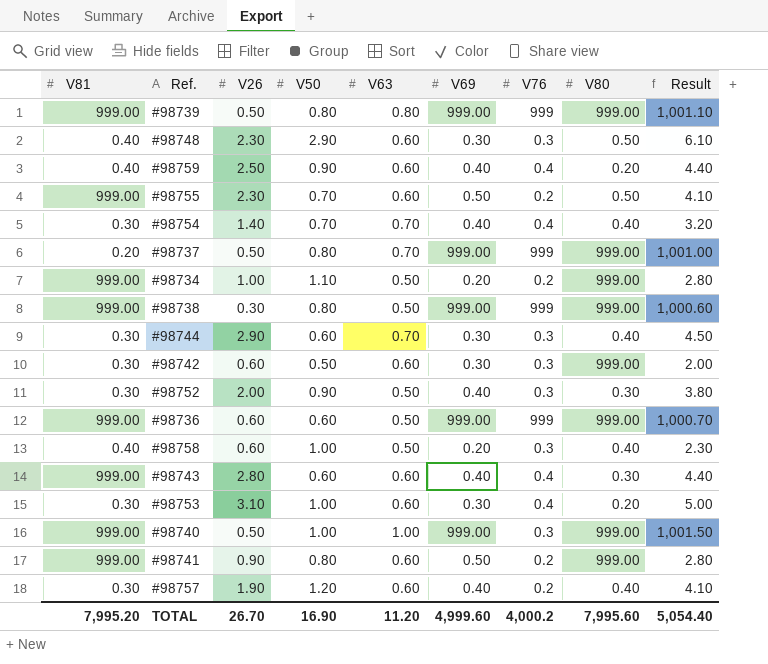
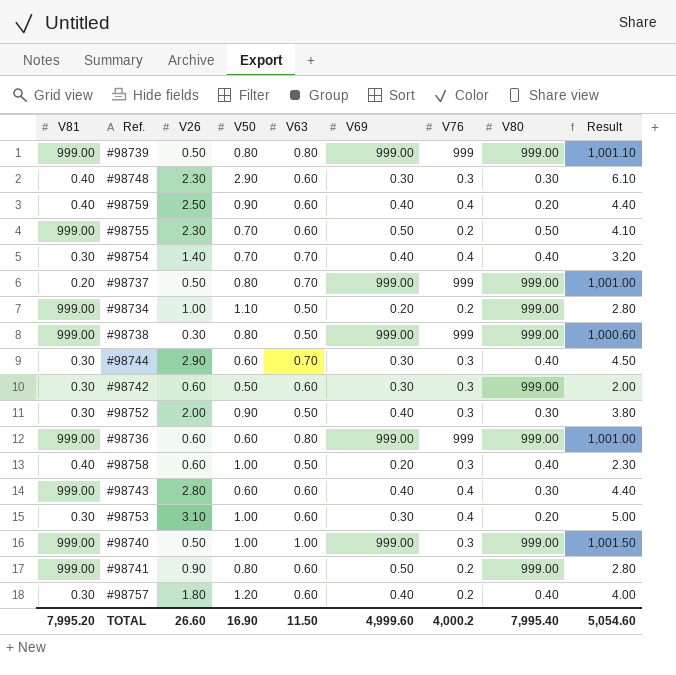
#98748 | V80: 0.50 -> 0.30
#98736 | V63: 0.50 -> 0.80
#98736 | Result: 1,000.70 -> 1,001.00
#98757 | V26: 1.90 -> 1.80
#98757 | Result: 4.10 -> 4.00
TOTAL | V26: 26.70 -> 26.60
TOTAL | V63: 11.20 -> 11.50
TOTAL | V80: 7,995.60 -> 7,995.40
TOTAL | Result: 5,054.40 -> 5,054.60

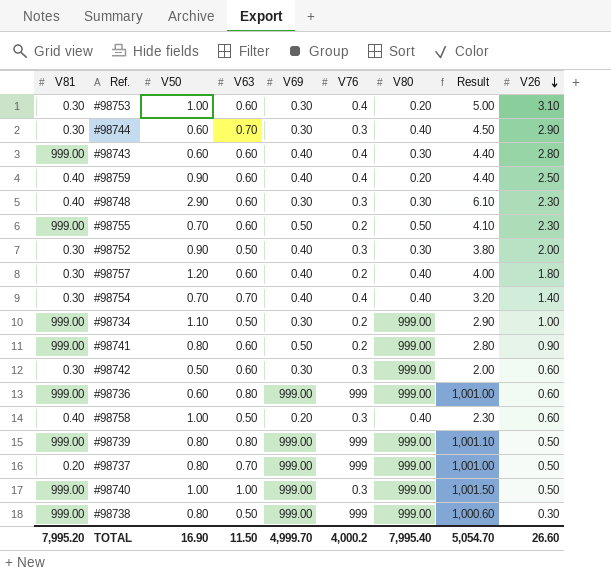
row order: none -> V26 descending
column V26 | position: 3 -> 9
#98734 | V69: 0.20 -> 0.30
#98734 | Result: 2.80 -> 2.90
TOTAL | V69: 4,999.60 -> 4,999.70
TOTAL | Result: 5,054.60 -> 5,054.70

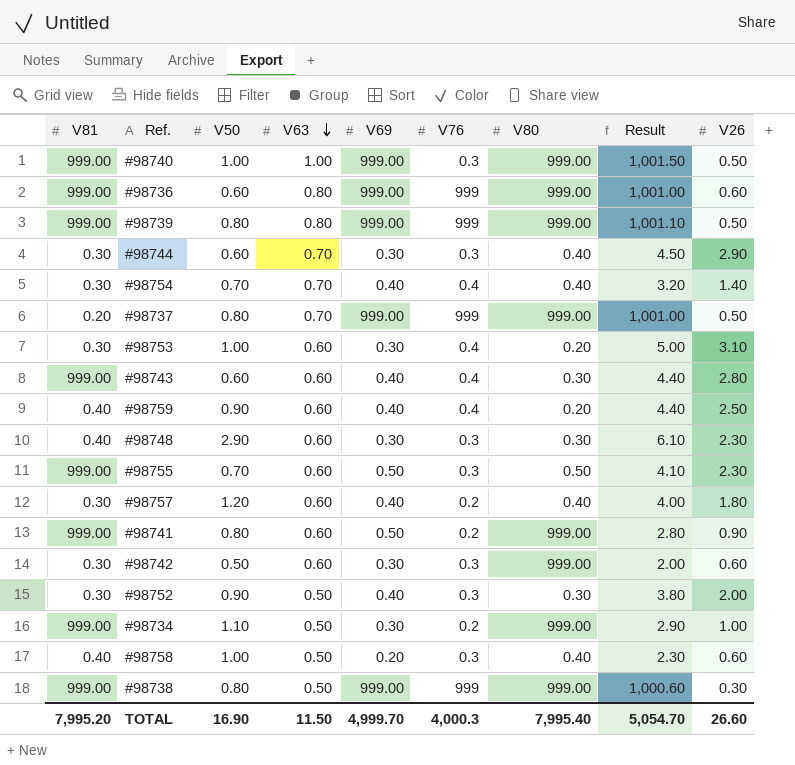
row order: V26 descending -> V63 descending
#98755 | V76: 0.2 -> 0.3
TOTAL | V76: 4,000.2 -> 4,000.3

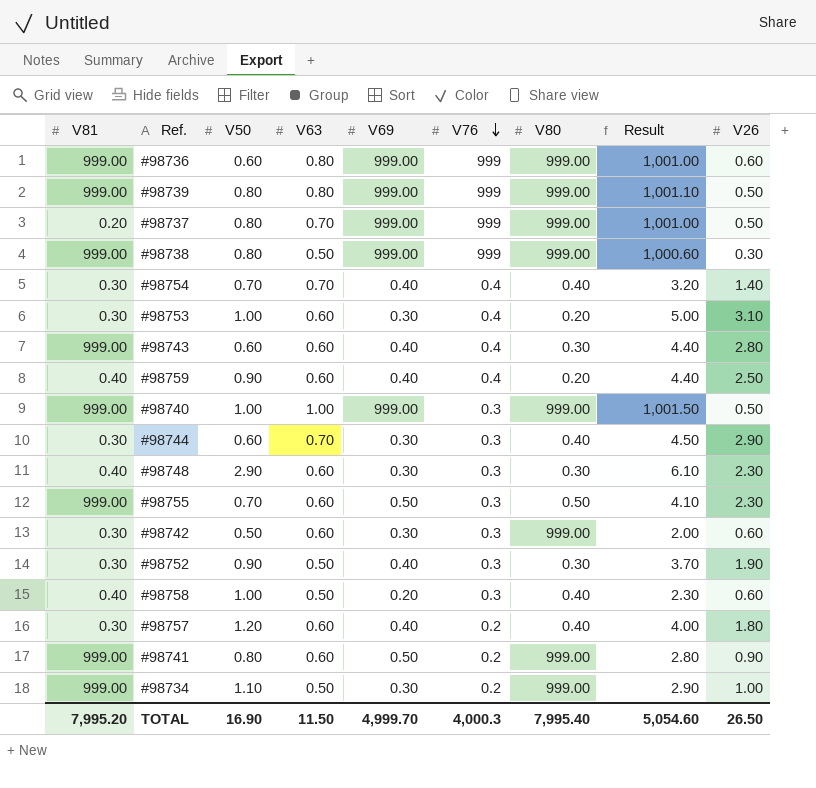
row order: V63 descending -> V76 descending
#98752 | Result: 3.80 -> 3.70
#98752 | V26: 2.00 -> 1.90
TOTAL | Result: 5,054.70 -> 5,054.60
TOTAL | V26: 26.60 -> 26.50

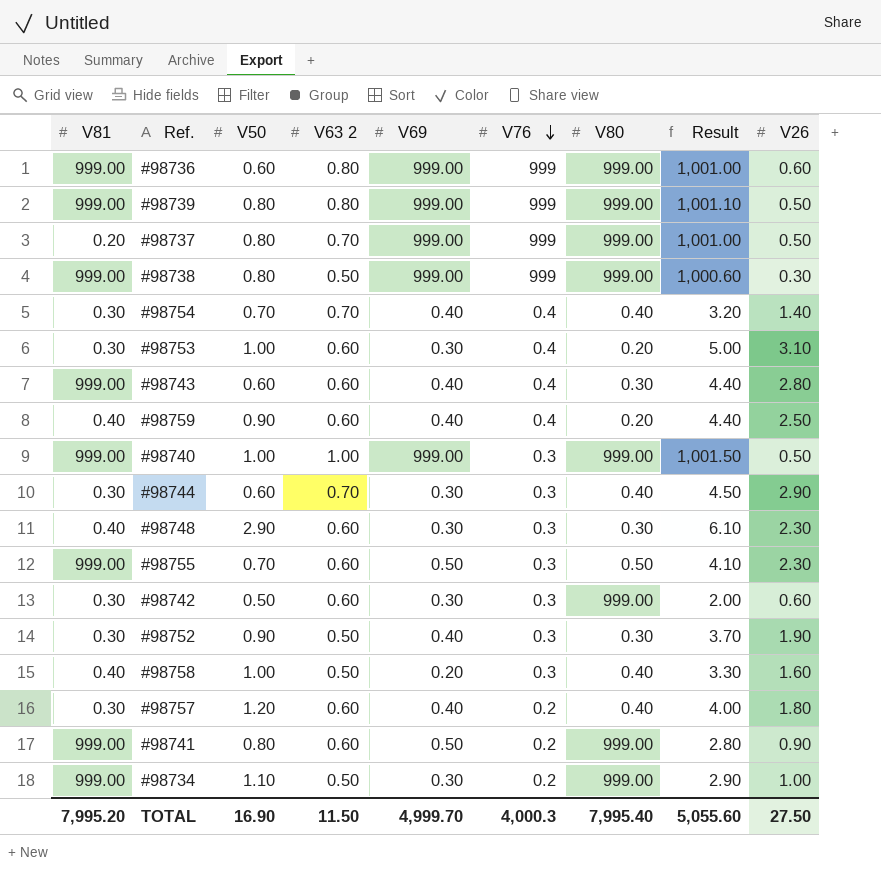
column name: V63 -> V63 2
#98758 | Result: 2.30 -> 3.30
#98758 | V26: 0.60 -> 1.60
TOTAL | Result: 5,054.60 -> 5,055.60
TOTAL | V26: 26.50 -> 27.50

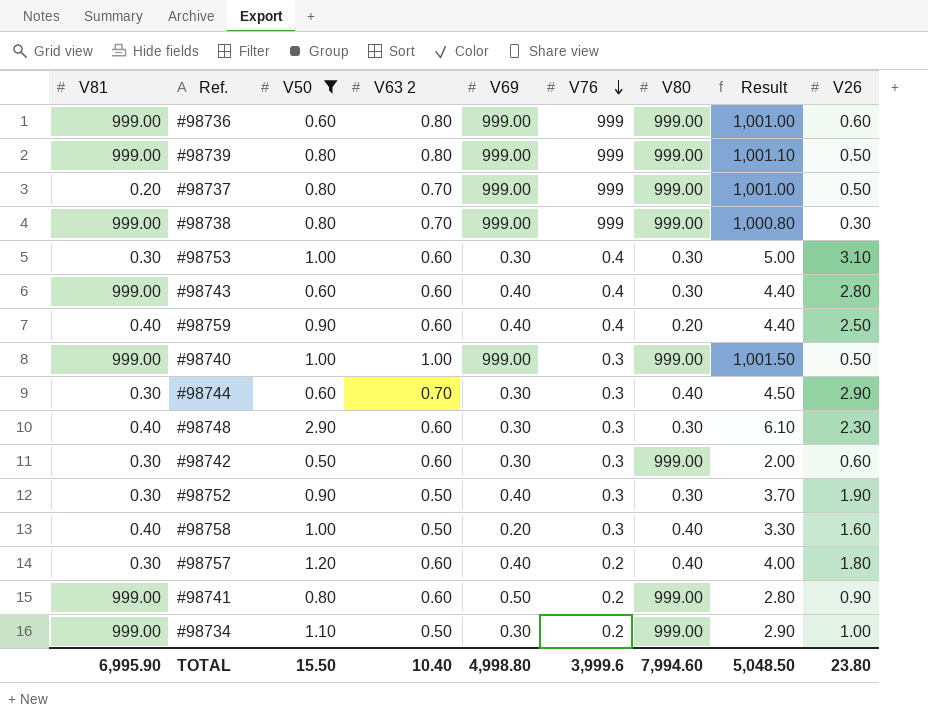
filter: none -> V50 != 0.70
#98738 | V63 2: 0.50 -> 0.70
#98738 | Result: 1,000.60 -> 1,000.80
#98753 | V80: 0.20 -> 0.30
TOTAL | V81: 7,995.20 -> 6,995.90
TOTAL | V50: 16.90 -> 15.50
TOTAL | V63 2: 11.50 -> 10.40
TOTAL | V69: 4,999.70 -> 4,998.80
TOTAL | V76: 4,000.3 -> 3,999.6
TOTAL | V80: 7,995.40 -> 7,994.60
TOTAL | Result: 5,055.60 -> 5,048.50
TOTAL | V26: 27.50 -> 23.80

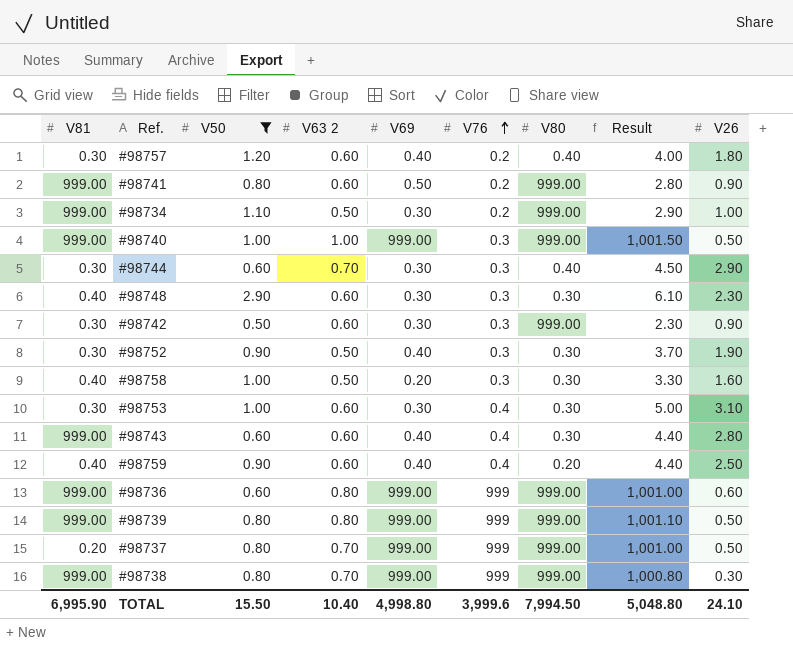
row order: V76 descending -> V76 ascending
#98742 | Result: 2.00 -> 2.30
#98742 | V26: 0.60 -> 0.90
#98758 | V80: 0.40 -> 0.30
TOTAL | V80: 7,994.60 -> 7,994.50
TOTAL | Result: 5,048.50 -> 5,048.80
TOTAL | V26: 23.80 -> 24.10

